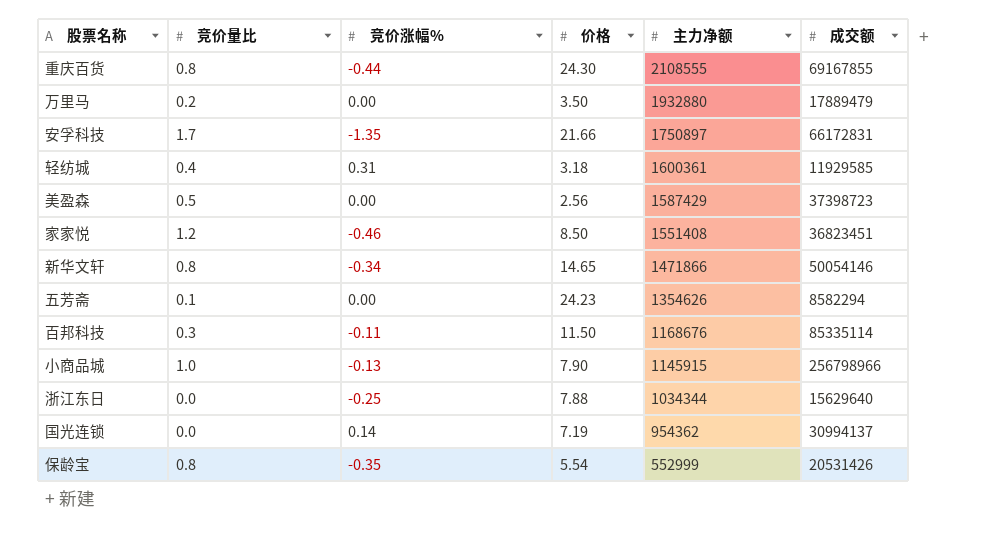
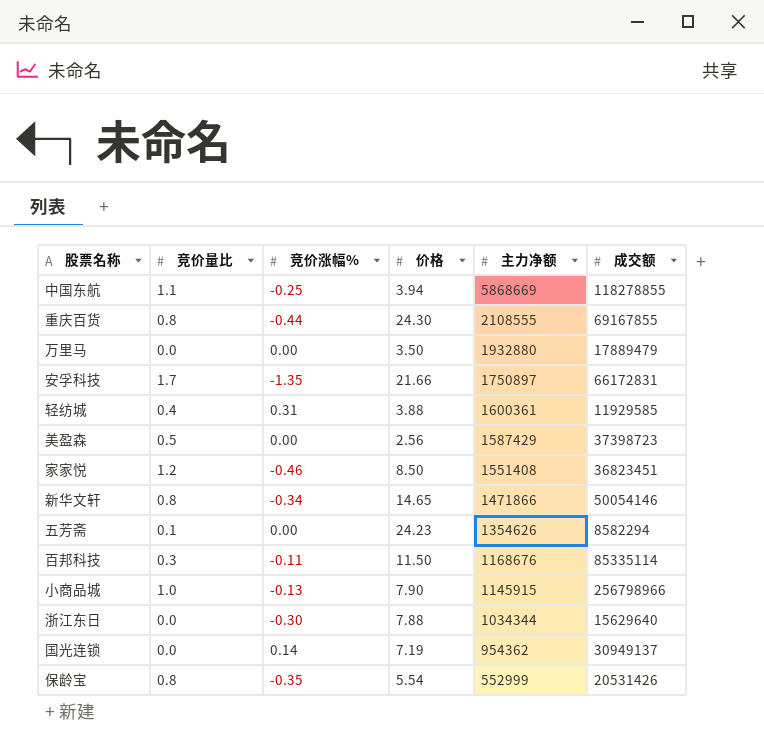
row 中国东航: none -> 1.1 | -0.25 | 3.94 | 5868669 | 118278855
万里马 | 竞价量比: 0.2 -> 0.0
轻纺城 | 价格: 3.18 -> 3.88
浙江东日 | 竞价涨幅%: -0.25 -> -0.30
国光连锁 | 成交额: 30994137 -> 30949137

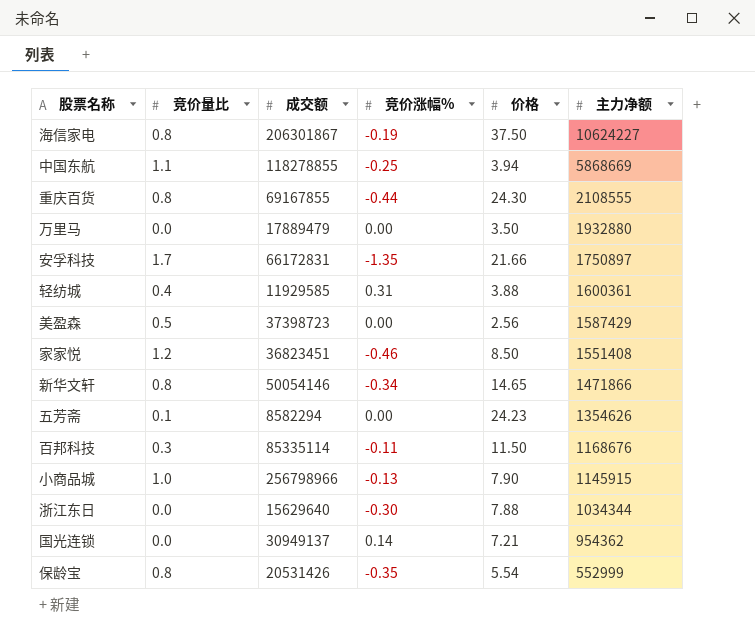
column 成交额 | position: 6 -> 3
row 海信家电: none -> 0.8 | 206301867 | -0.19 | 37.50 | 10624227
国光连锁 | 价格: 7.19 -> 7.21

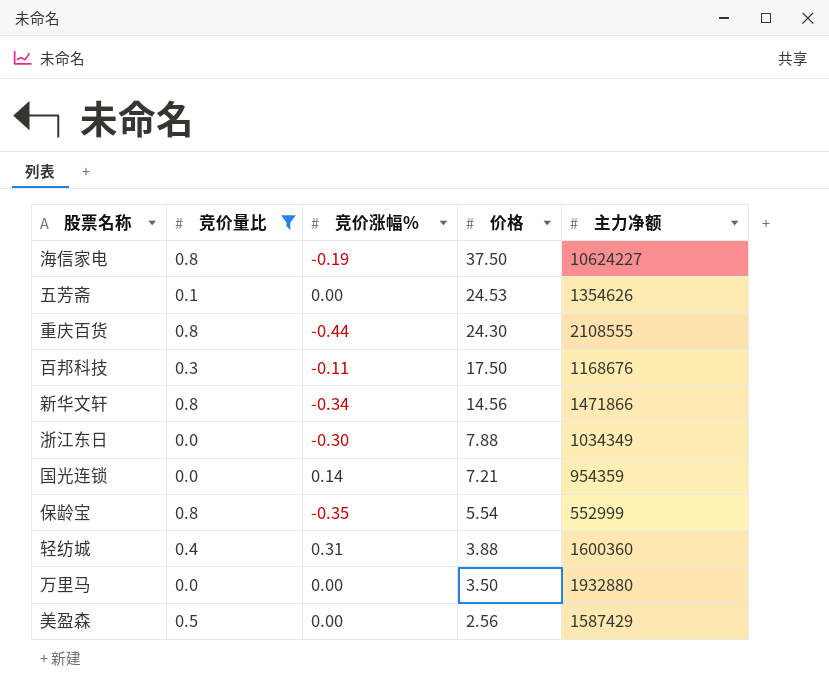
filter: none -> 竞价量比 <= 0.8
row order: 主力净额 descending -> 价格 descending
column 成交额 | position: 3 -> none
五芳斋 | 价格: 24.23 -> 24.53
百邦科技 | 价格: 11.50 -> 17.50
新华文轩 | 价格: 14.65 -> 14.56
浙江东日 | 主力净额: 1034344 -> 1034349
国光连锁 | 主力净额: 954362 -> 954359
轻纺城 | 主力净额: 1600361 -> 1600360

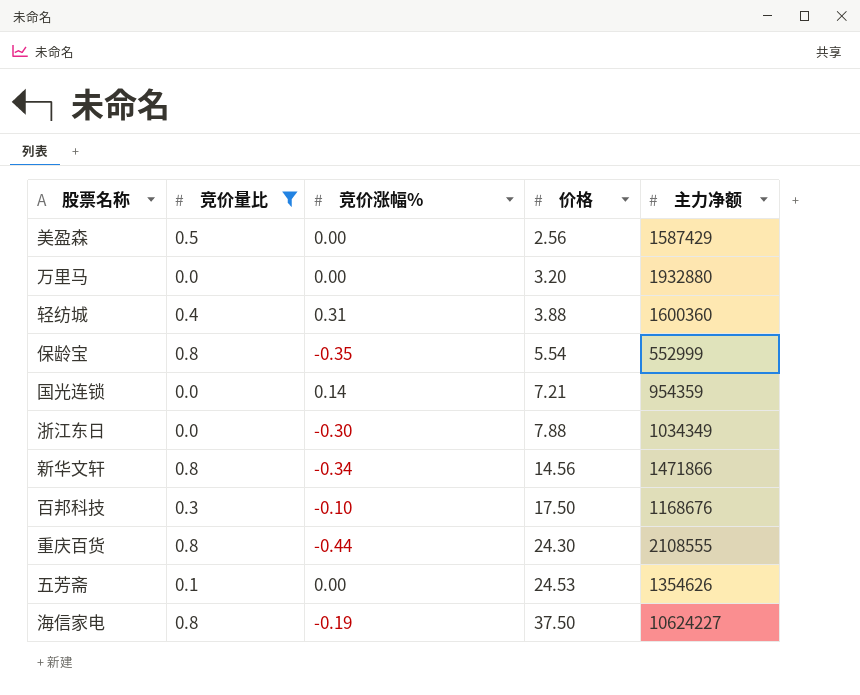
row order: 价格 descending -> 价格 ascending
万里马 | 价格: 3.50 -> 3.20
百邦科技 | 竞价涨幅%: -0.11 -> -0.10

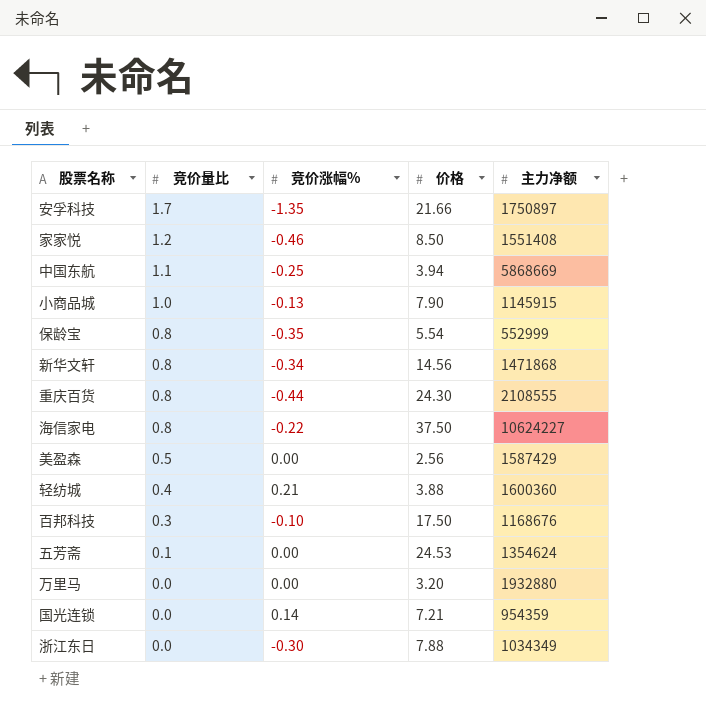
filter: 竞价量比 <= 0.8 -> none
row order: 价格 ascending -> 竞价量比 descending
新华文轩 | 主力净额: 1471866 -> 1471868
海信家电 | 竞价涨幅%: -0.19 -> -0.22
轻纺城 | 竞价涨幅%: 0.31 -> 0.21
五芳斋 | 主力净额: 1354626 -> 1354624

